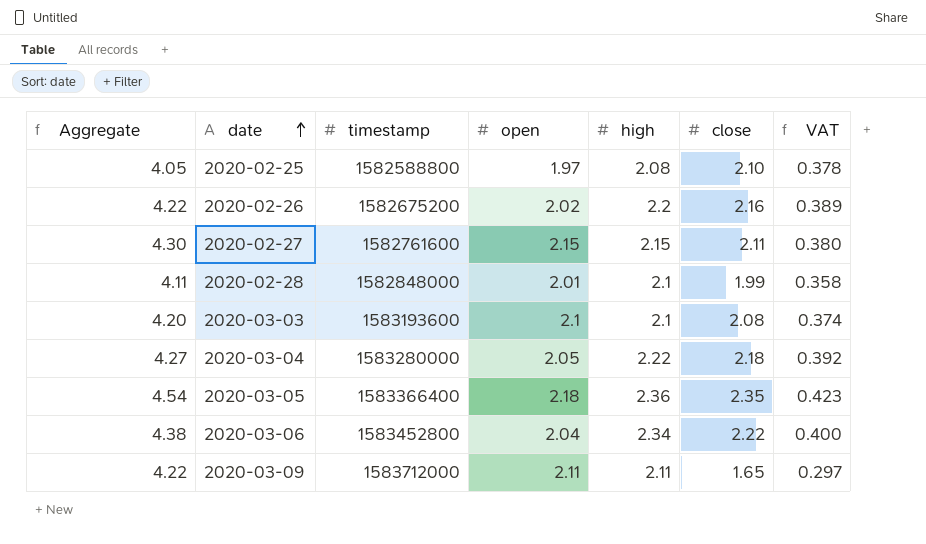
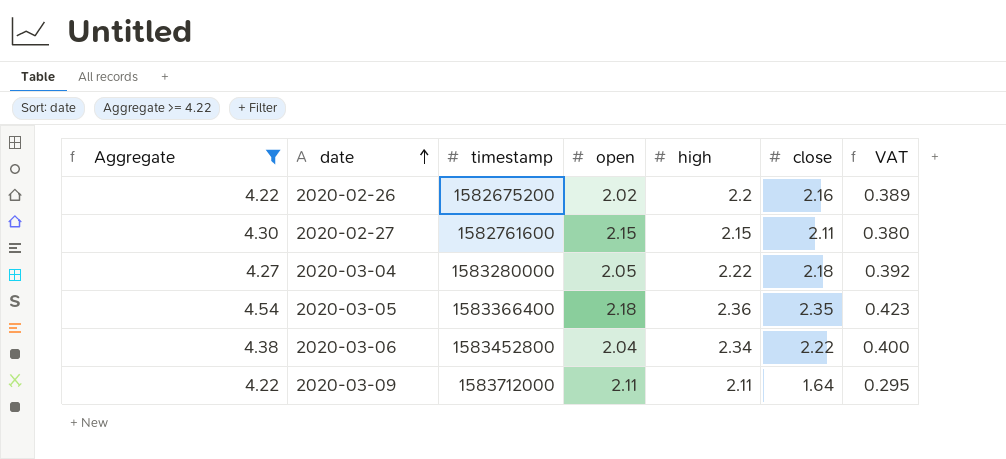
filter: none -> Aggregate >= 4.22
2020-03-09 | close: 1.65 -> 1.64
2020-03-09 | VAT: 0.297 -> 0.295

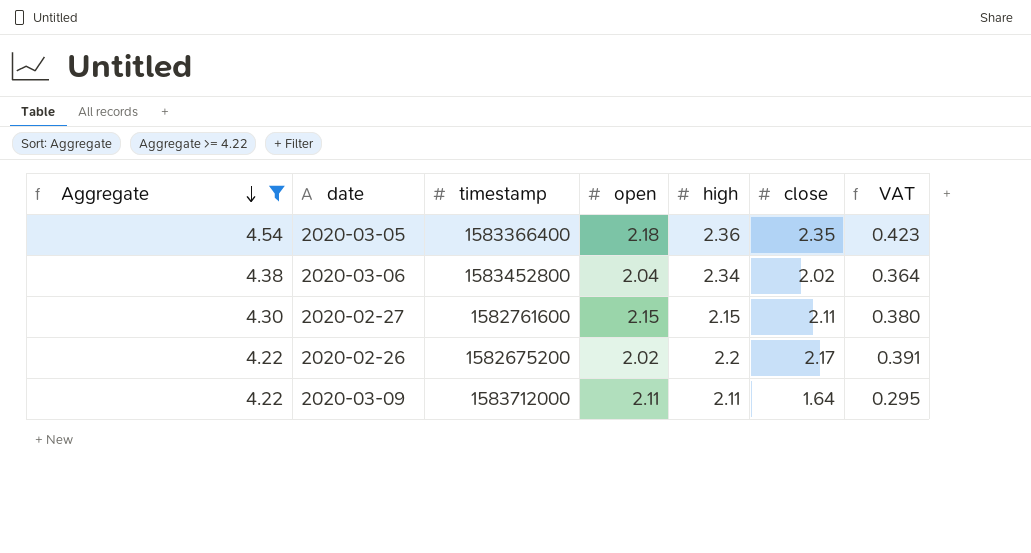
row order: date ascending -> Aggregate descending
row 2020-03-04: 4.27 | 1583280000 | 2.05 | 2.22 | 2.18 | 0.392 -> none
2020-03-06 | close: 2.22 -> 2.02
2020-03-06 | VAT: 0.400 -> 0.364
2020-02-26 | close: 2.16 -> 2.17
2020-02-26 | VAT: 0.389 -> 0.391

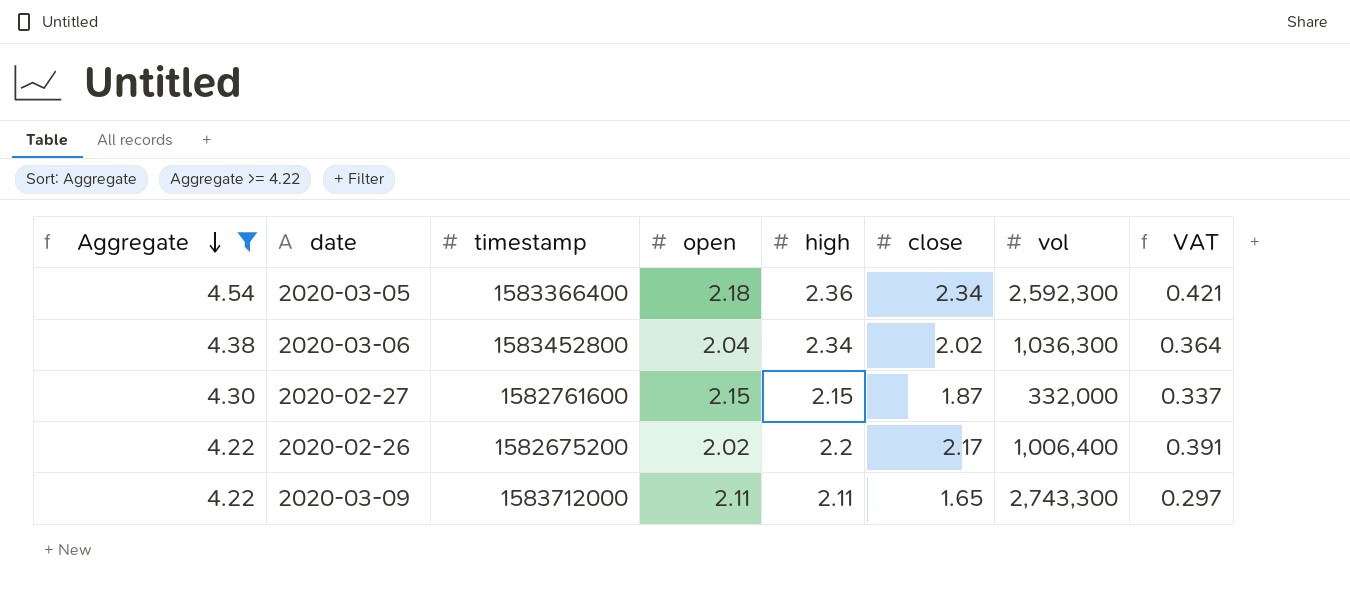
column vol | position: none -> 7
2020-03-05 | close: 2.35 -> 2.34
2020-03-05 | VAT: 0.423 -> 0.421
2020-02-27 | close: 2.11 -> 1.87
2020-02-27 | VAT: 0.380 -> 0.337
2020-03-09 | close: 1.64 -> 1.65
2020-03-09 | VAT: 0.295 -> 0.297

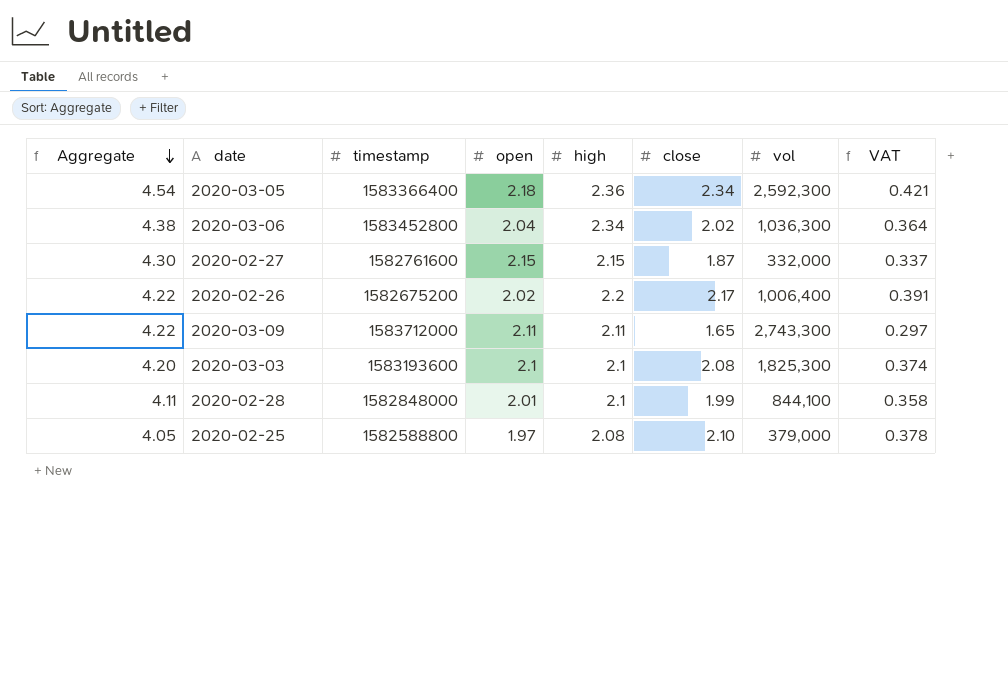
filter: Aggregate >= 4.22 -> none

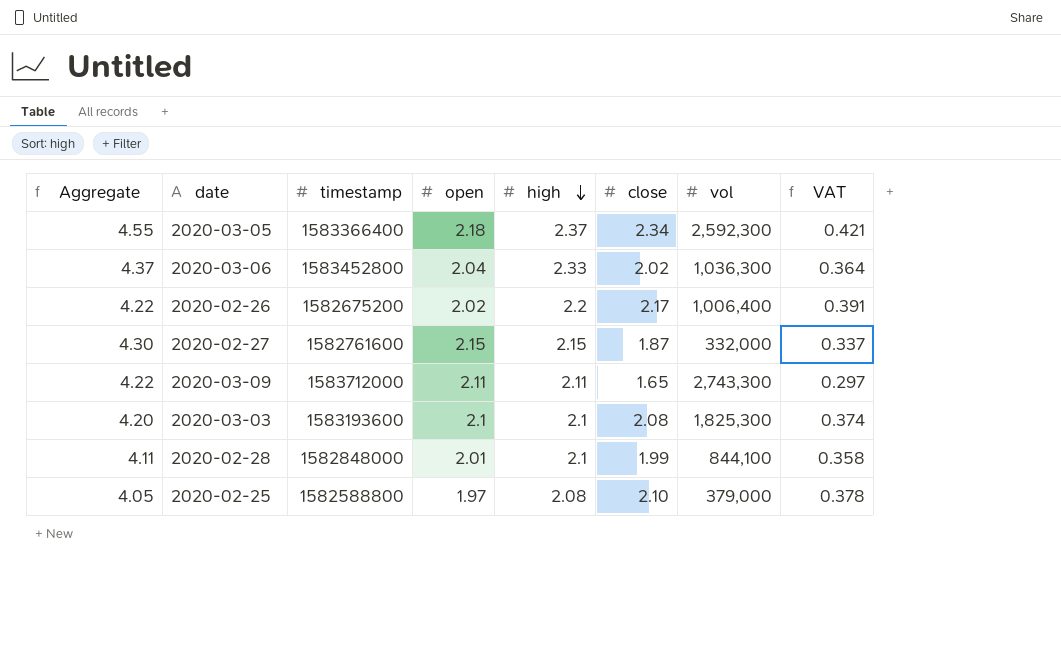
row order: Aggregate descending -> high descending
2020-03-05 | Aggregate: 4.54 -> 4.55
2020-03-05 | high: 2.36 -> 2.37
2020-03-06 | Aggregate: 4.38 -> 4.37
2020-03-06 | high: 2.34 -> 2.33

